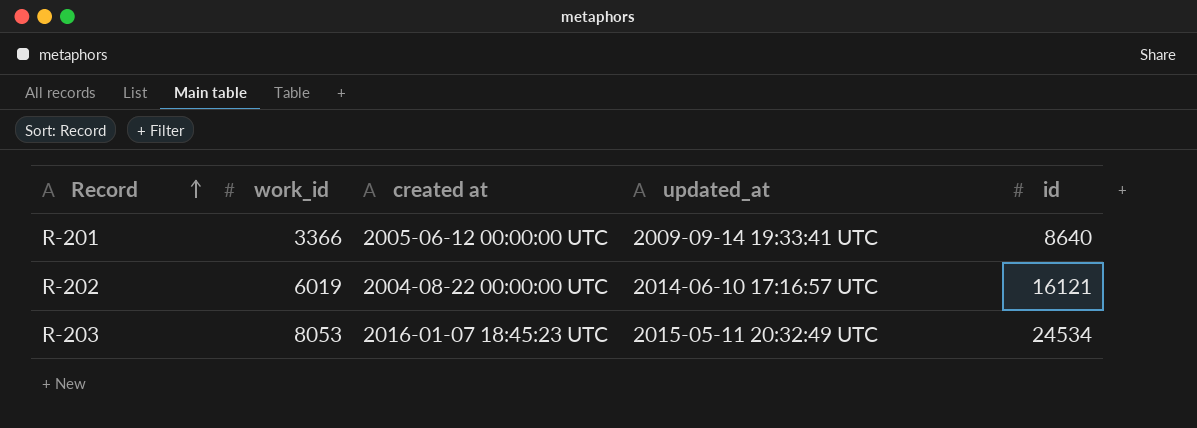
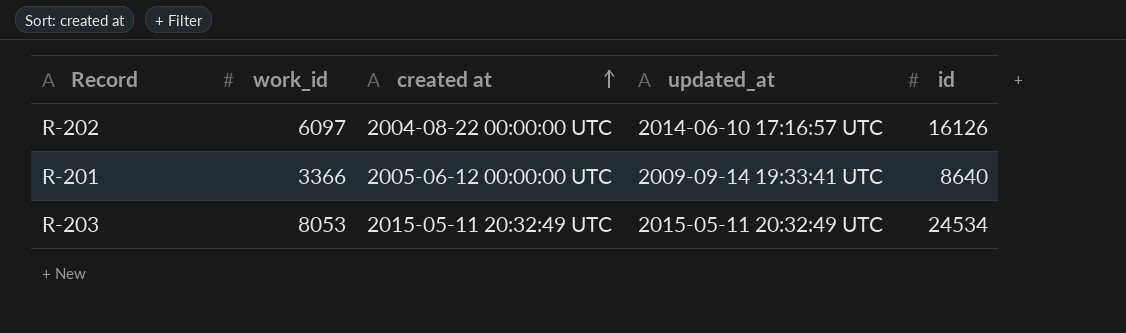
row order: Record ascending -> created at ascending
R-202 | work_id: 6019 -> 6097
R-202 | id: 16121 -> 16126
R-203 | created at: 2016-01-07 18:45:23 UTC -> 2015-05-11 20:32:49 UTC

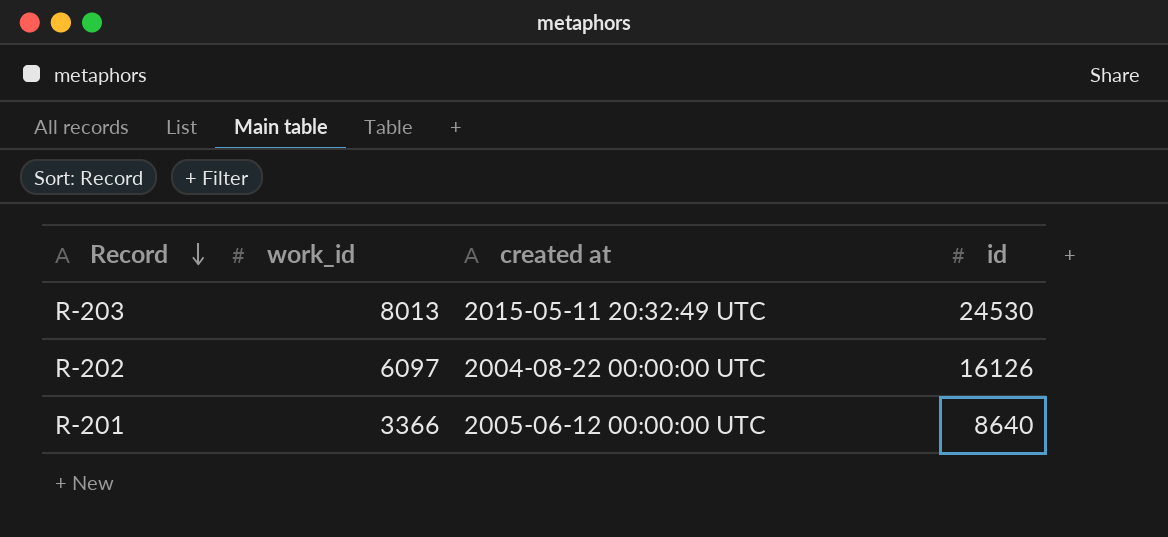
row order: created at ascending -> Record descending
column updated_at | position: 4 -> none
R-203 | work_id: 8053 -> 8013
R-203 | id: 24534 -> 24530

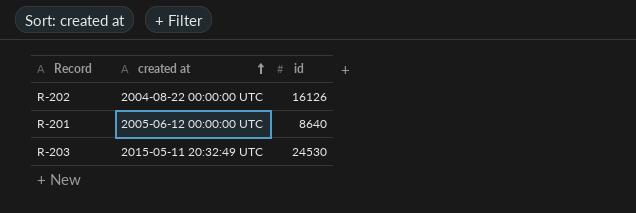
row order: Record descending -> created at ascending
column work_id | position: 2 -> none

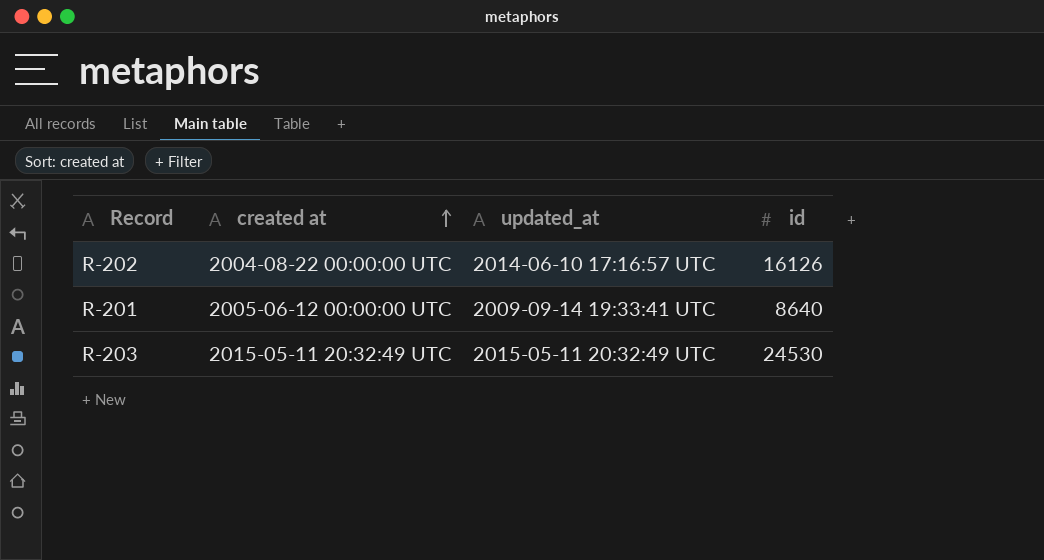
column updated_at | position: none -> 3

